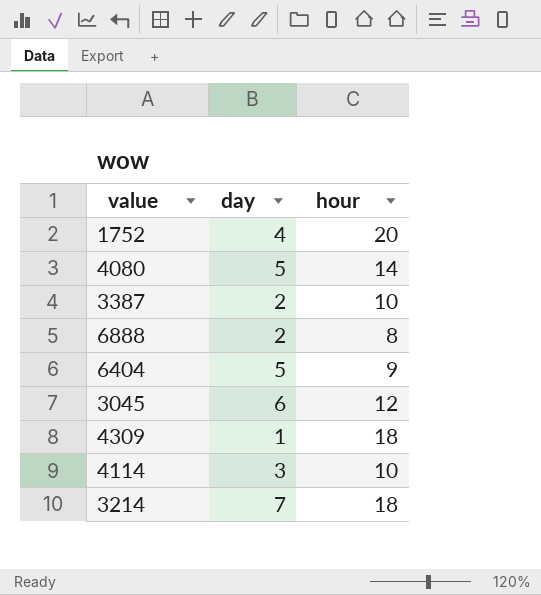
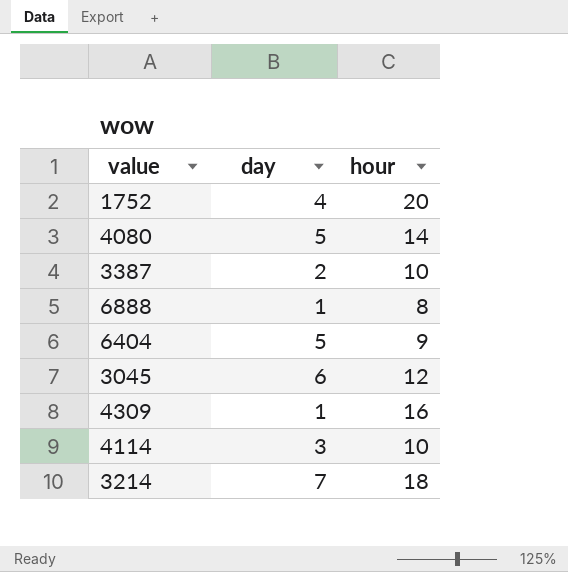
6888 | day: 2 -> 1
4309 | hour: 18 -> 16

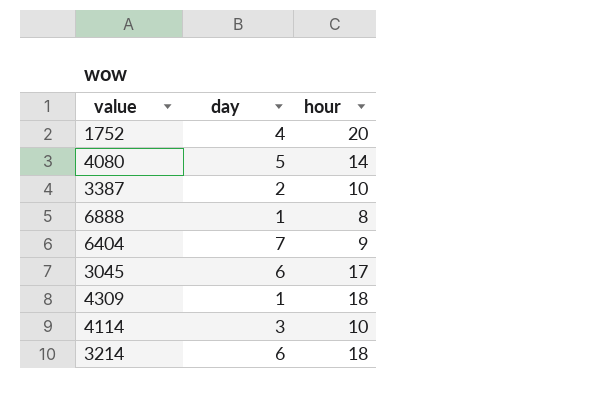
6404 | day: 5 -> 7
3045 | hour: 12 -> 17
4309 | hour: 16 -> 18
3214 | day: 7 -> 6

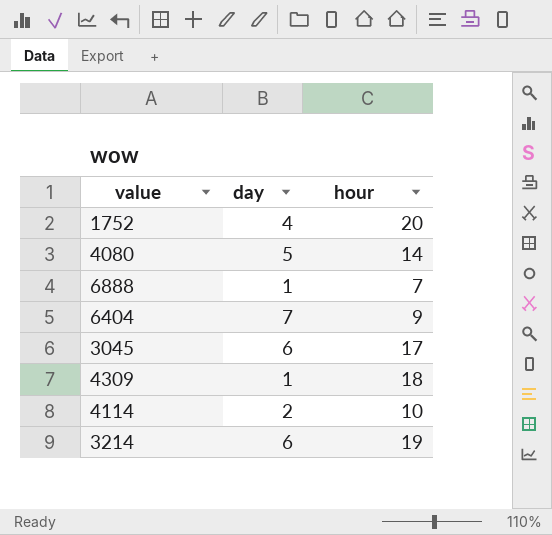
row 3387: 2 | 10 -> none
6888 | hour: 8 -> 7
4114 | day: 3 -> 2
3214 | hour: 18 -> 19

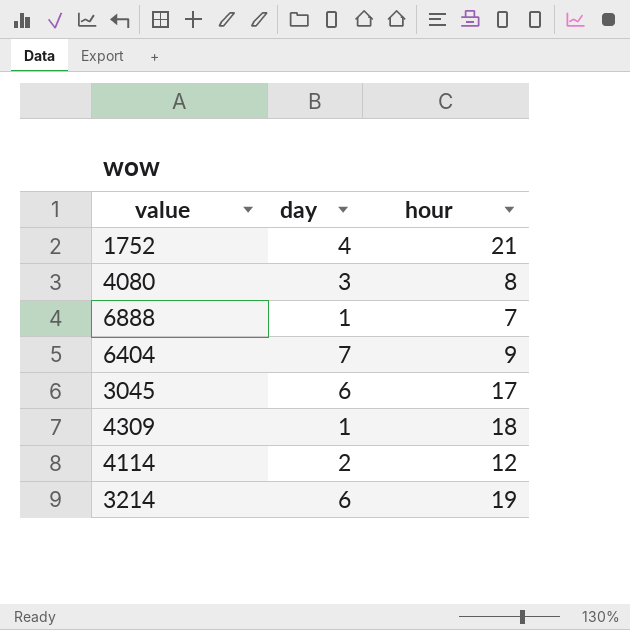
1752 | hour: 20 -> 21
4080 | day: 5 -> 3
4080 | hour: 14 -> 8
4114 | hour: 10 -> 12

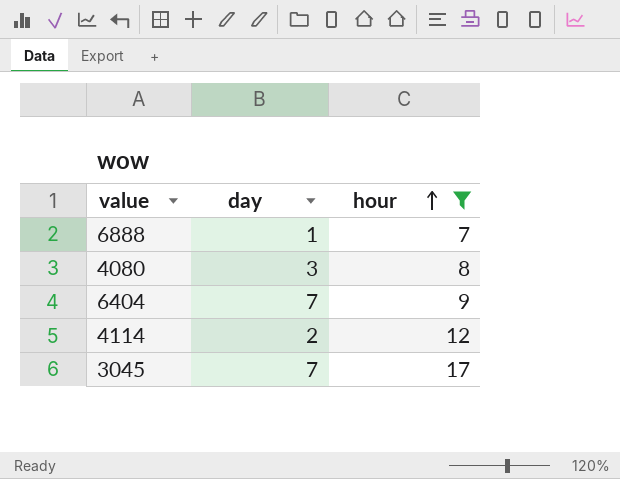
filter: none -> hour <= 17
row order: none -> hour ascending
3045 | day: 6 -> 7

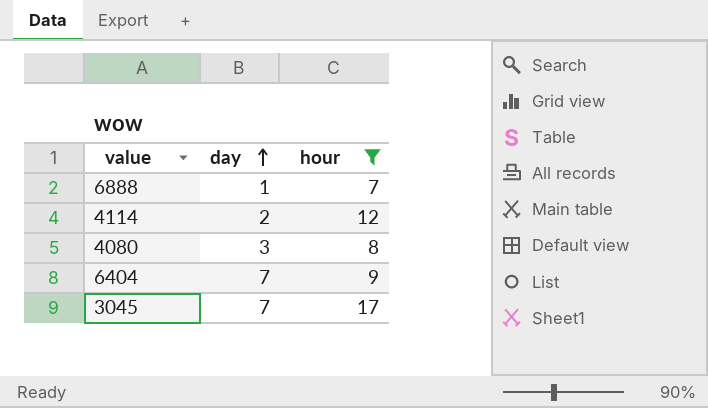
row order: hour ascending -> day ascending

